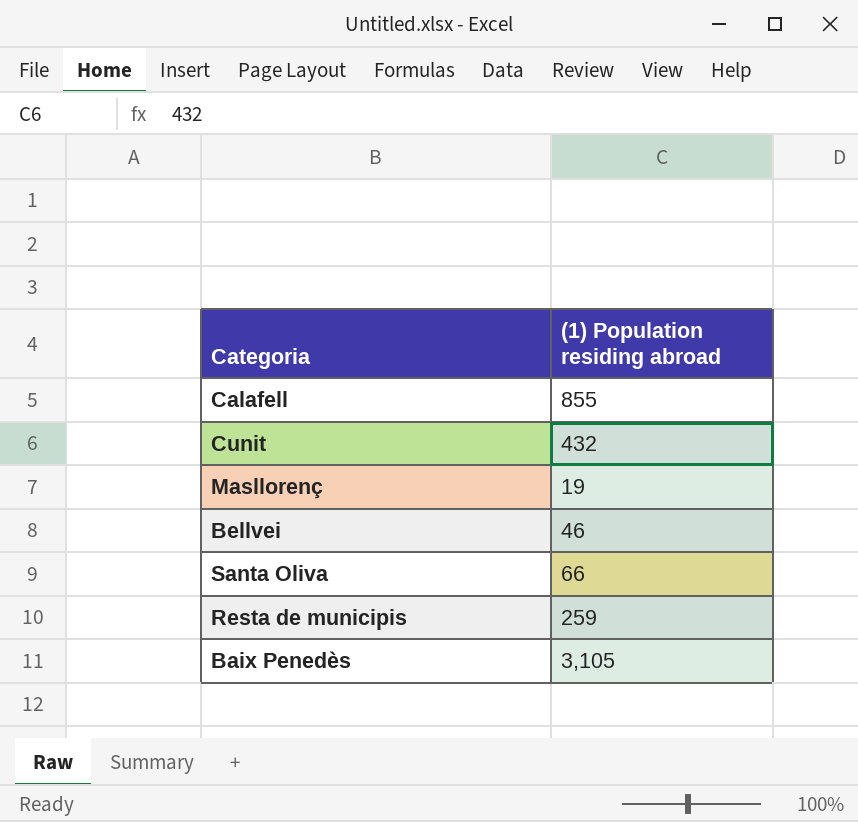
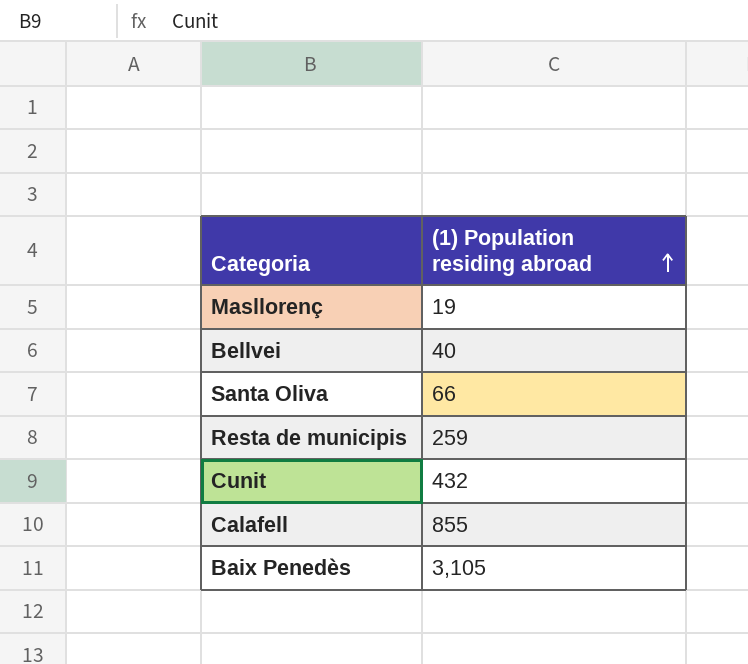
row order: none -> (1) Population residing abroad ascending
Bellvei | (1) Population residing abroad: 46 -> 40

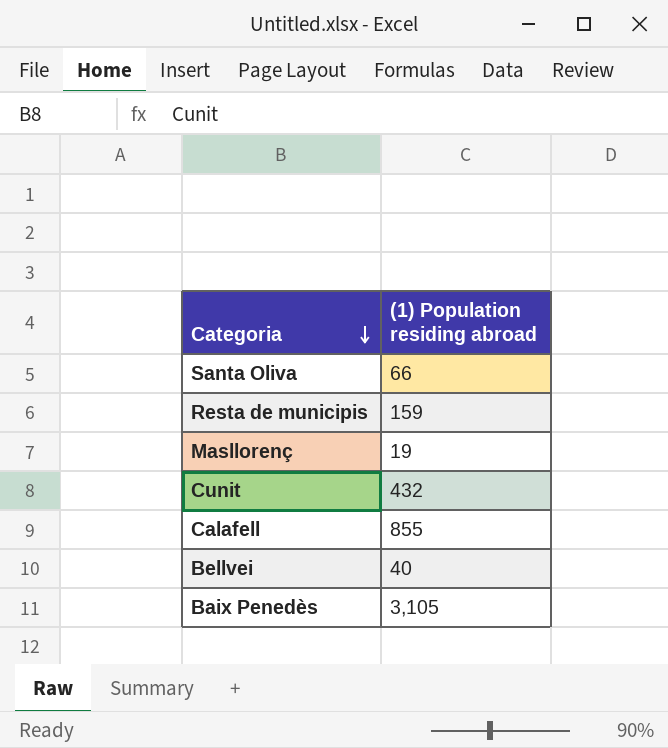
row order: (1) Population residing abroad ascending -> Categoria descending
Resta de municipis | (1) Population residing abroad: 259 -> 159

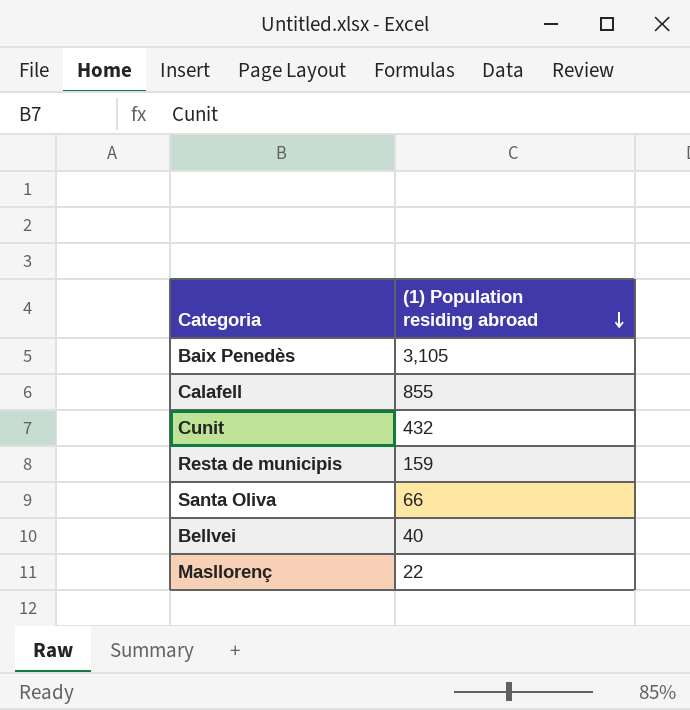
row order: Categoria descending -> (1) Population residing abroad descending
Masllorenç | (1) Population residing abroad: 19 -> 22

